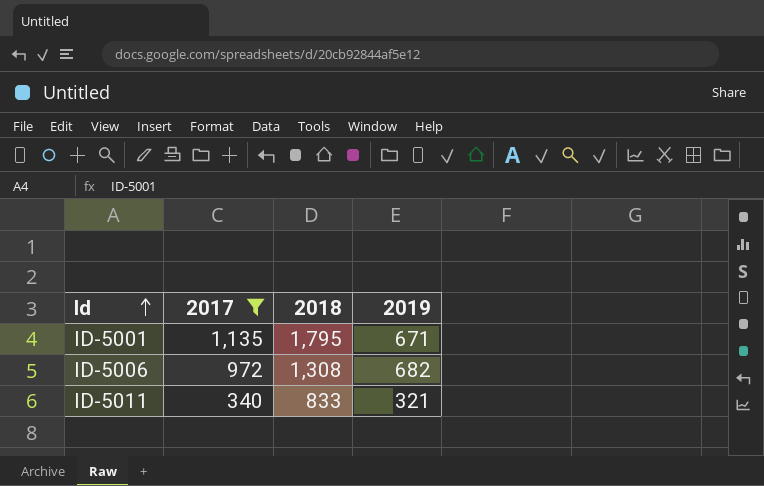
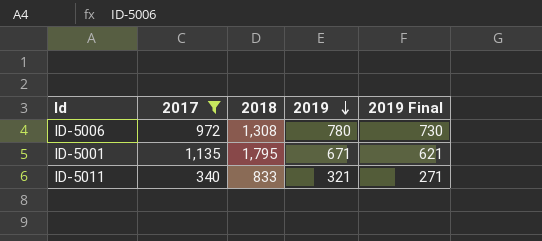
row order: Id ascending -> 2019 descending
column 2019 Final | formula: none -> [2019] - 50
ID-5006 | 2019: 682 -> 780

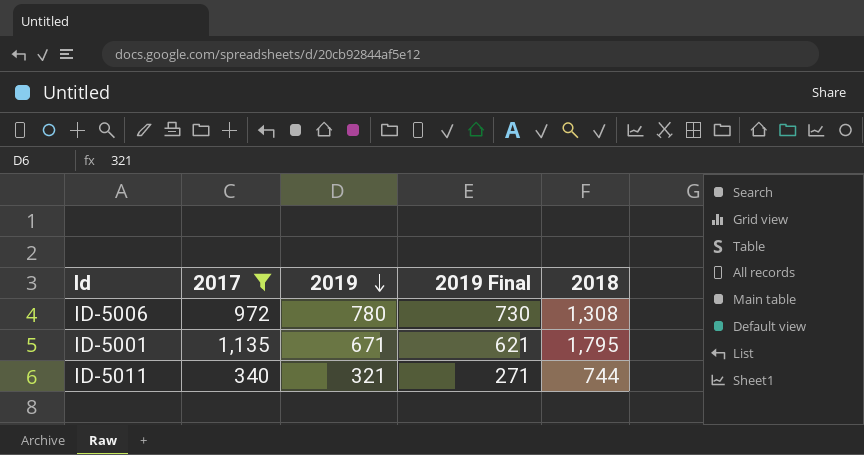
column 2018 | position: 3 -> 5
ID-5011 | 2018: 833 -> 744

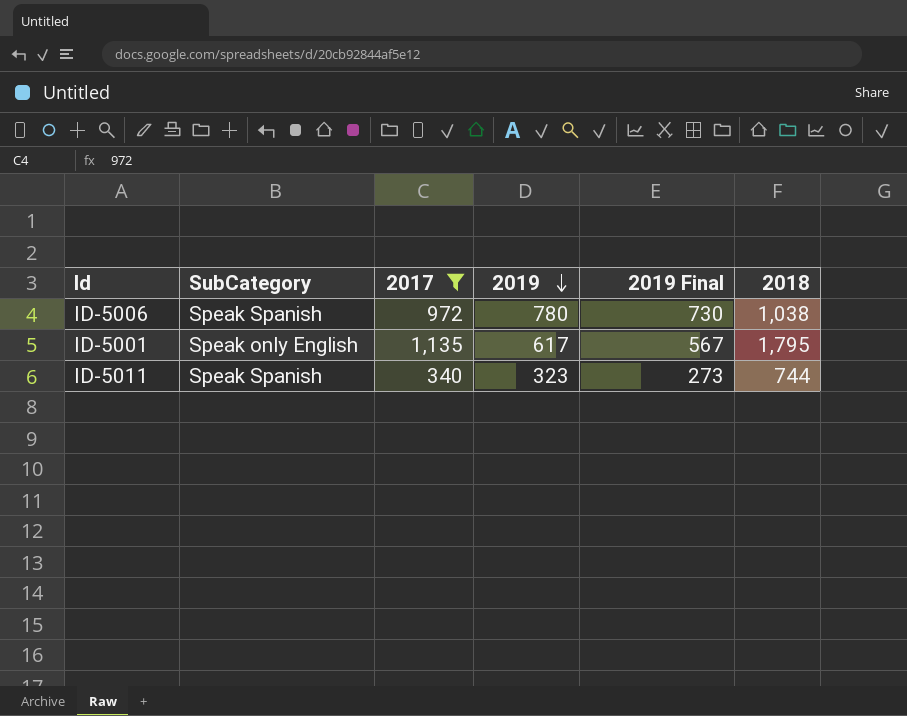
column SubCategory | position: none -> 2
ID-5006 | 2018: 1,308 -> 1,038
ID-5001 | 2019: 671 -> 617
ID-5001 | 2019 Final: 621 -> 567
ID-5011 | 2019: 321 -> 323
ID-5011 | 2019 Final: 271 -> 273

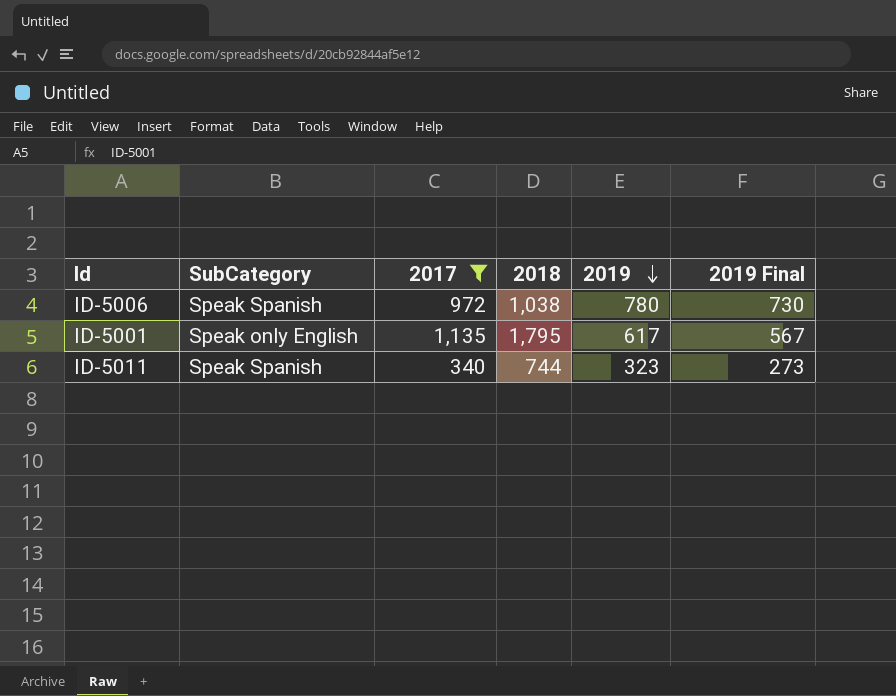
column 2018 | position: 6 -> 4

